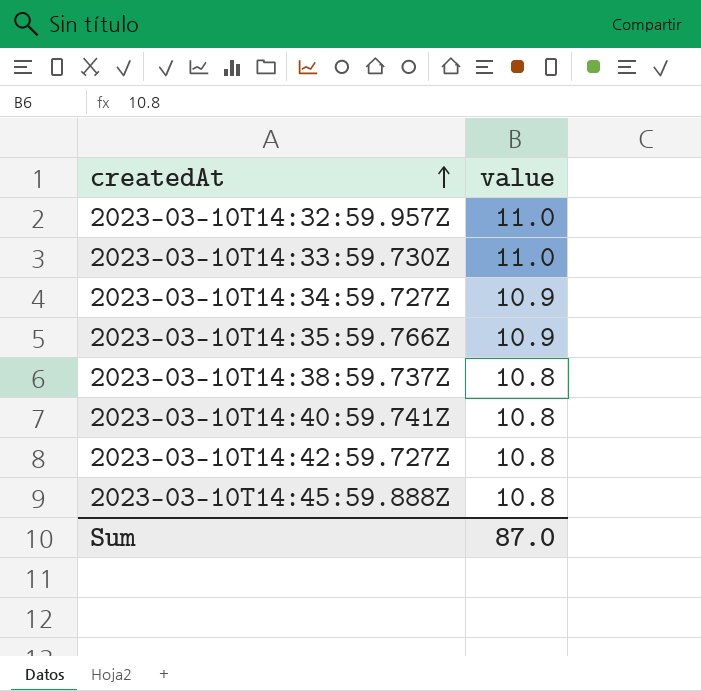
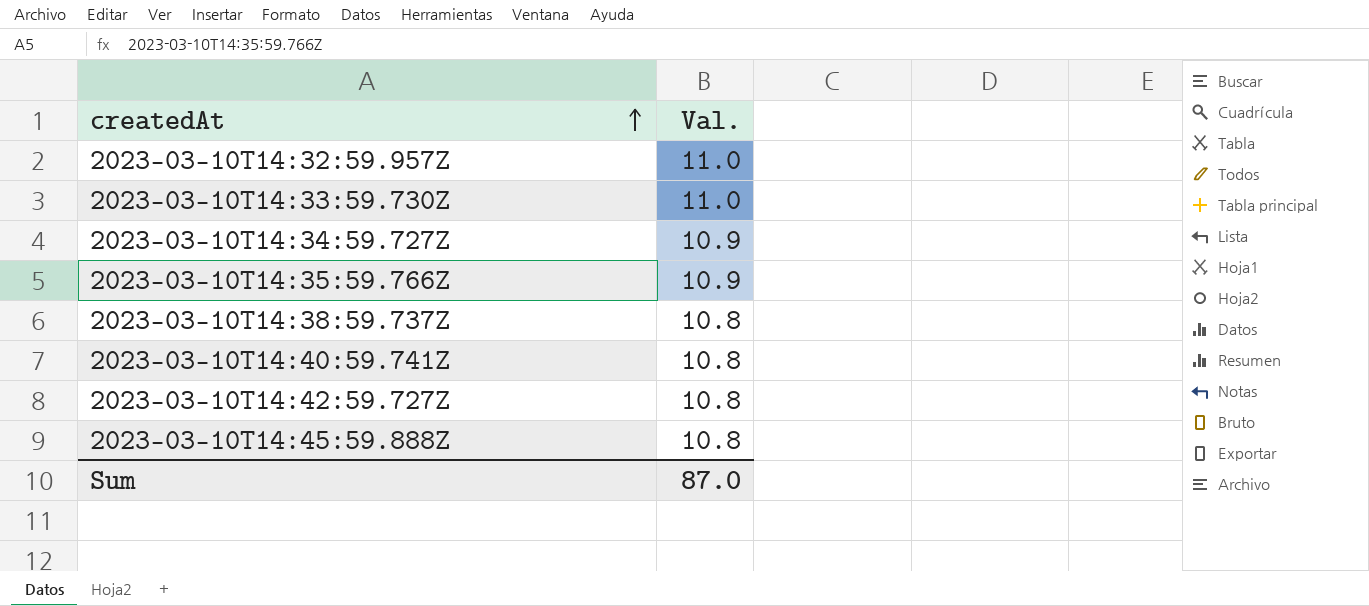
column name: value -> Val.

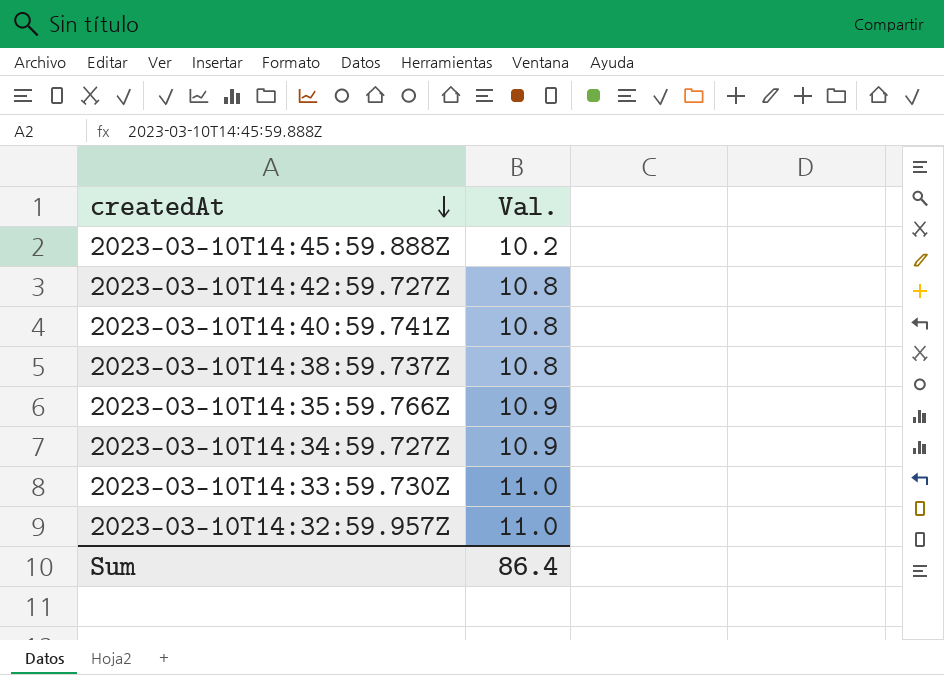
row order: createdAt ascending -> createdAt descending
2023-03-10T14:45:59.888Z | Val.: 10.8 -> 10.2
Sum | Val.: 87.0 -> 86.4

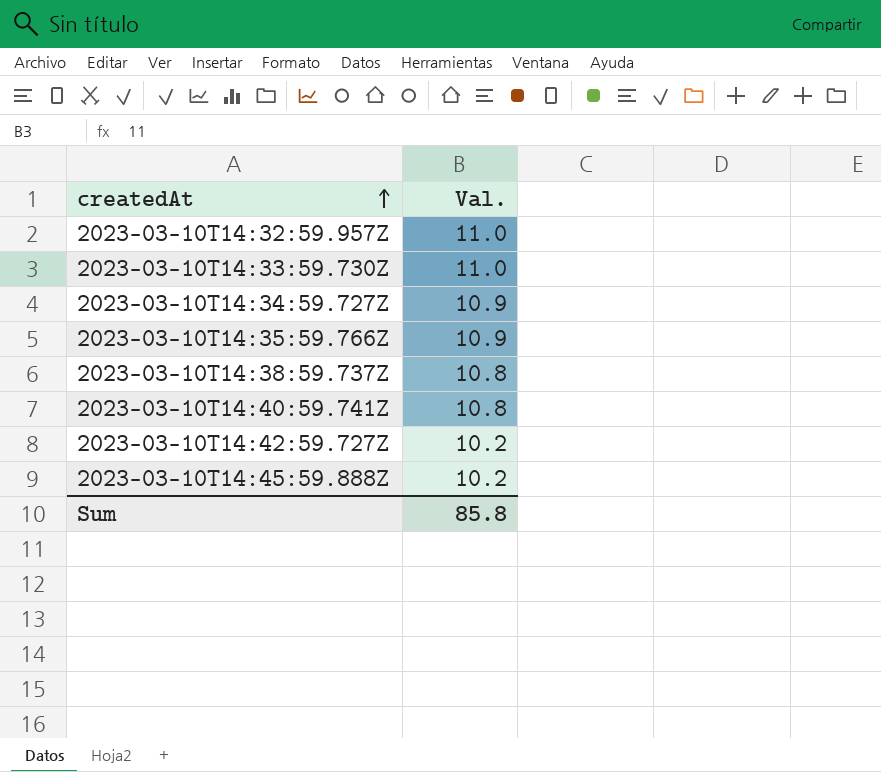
row order: createdAt descending -> createdAt ascending
2023-03-10T14:42:59.727Z | Val.: 10.8 -> 10.2
Sum | Val.: 86.4 -> 85.8

